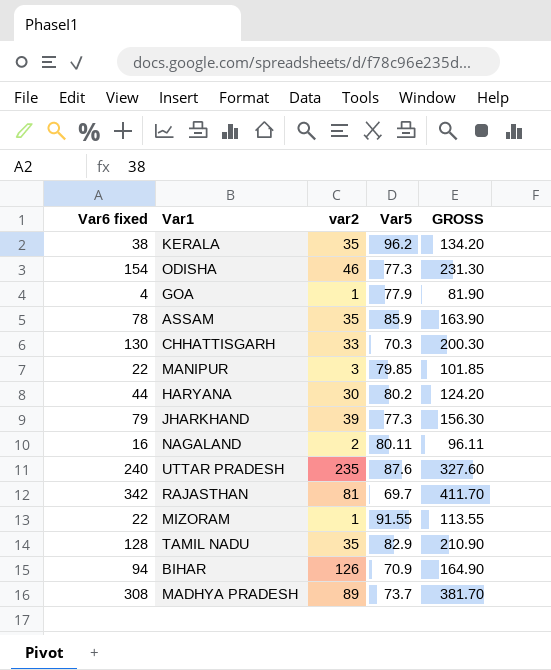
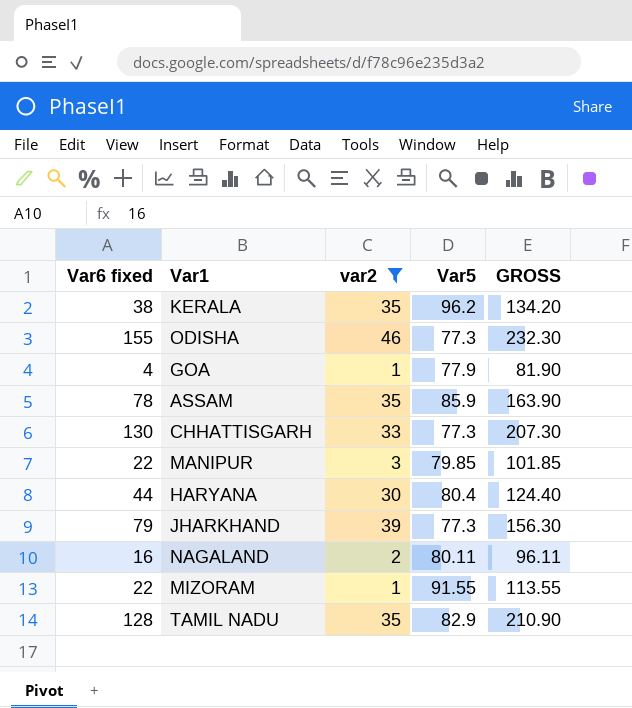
filter: none -> var2 <= 46
ODISHA | Var6 fixed: 154 -> 155
ODISHA | GROSS: 231.30 -> 232.30
CHHATTISGARH | Var5: 70.3 -> 77.3
CHHATTISGARH | GROSS: 200.30 -> 207.30
HARYANA | Var5: 80.2 -> 80.4
HARYANA | GROSS: 124.20 -> 124.40

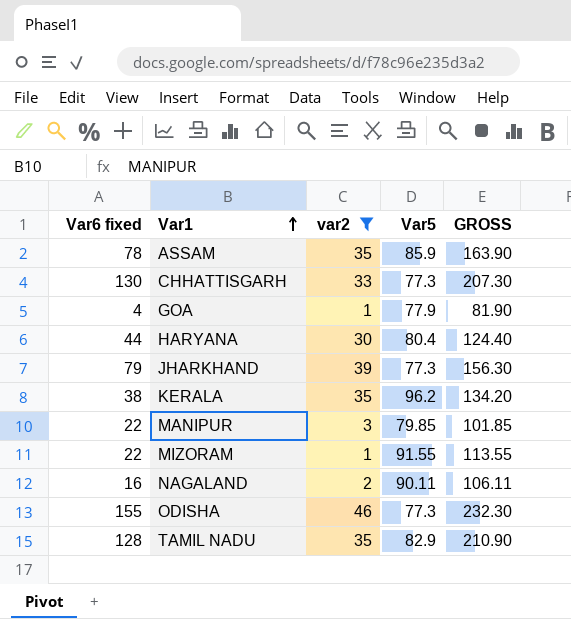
row order: none -> Var1 ascending
NAGALAND | Var5: 80.11 -> 90.11
NAGALAND | GROSS: 96.11 -> 106.11

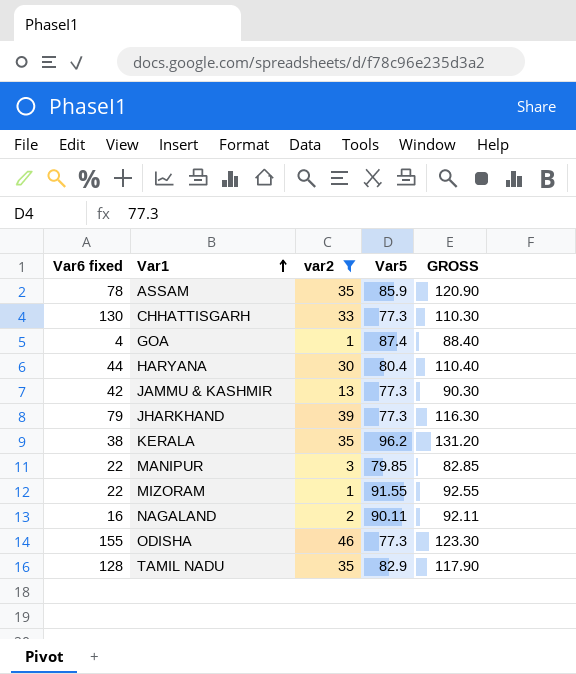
column GROSS | formula: [Var6 fixed] + [Var5] -> [var2] + [Var5]
GOA | Var5: 77.9 -> 87.4
row JAMMU & KASHMIR: none -> 42 | 13 | 77.3 | 90.30

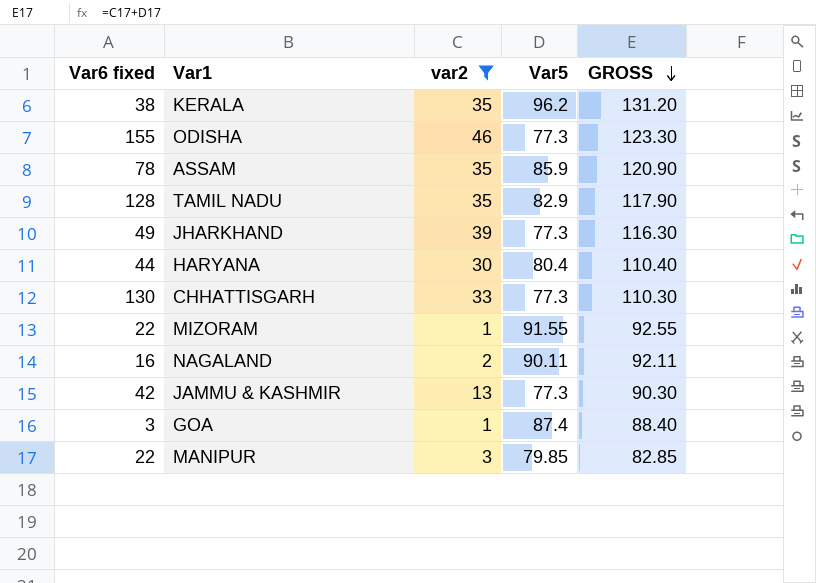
row order: Var1 ascending -> GROSS descending
JHARKHAND | Var6 fixed: 79 -> 49
GOA | Var6 fixed: 4 -> 3

